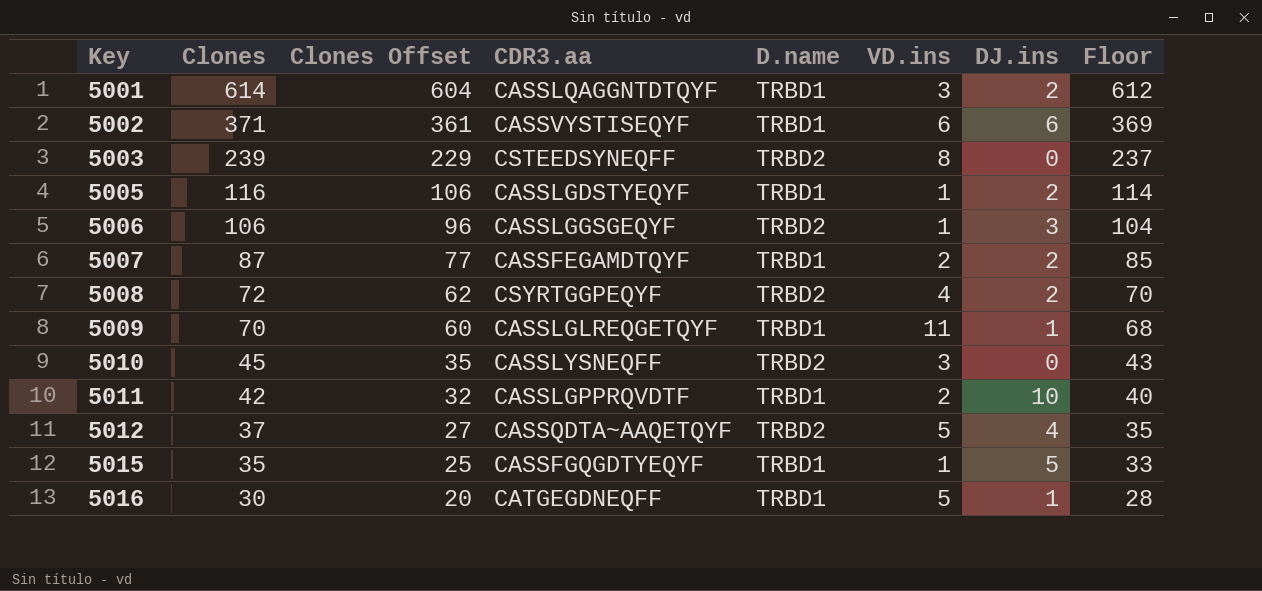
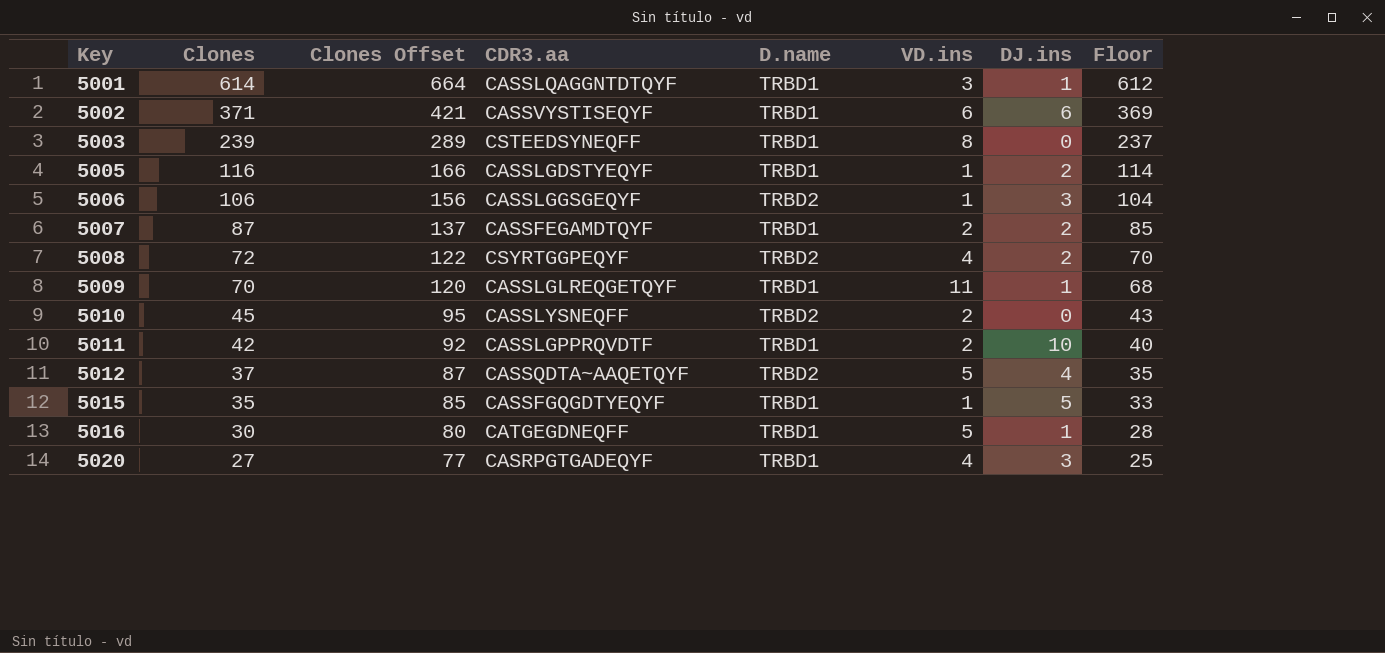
column Clones Offset | formula: [Clones] - 10 -> [Clones] + 50
5001 | DJ.ins: 2 -> 1
5003 | D.name: TRBD2 -> TRBD1
5010 | VD.ins: 3 -> 2
row 5020: none -> 27 | 77 | CASRPGTGADEQYF | TRBD1 | 4 | 3 | 25

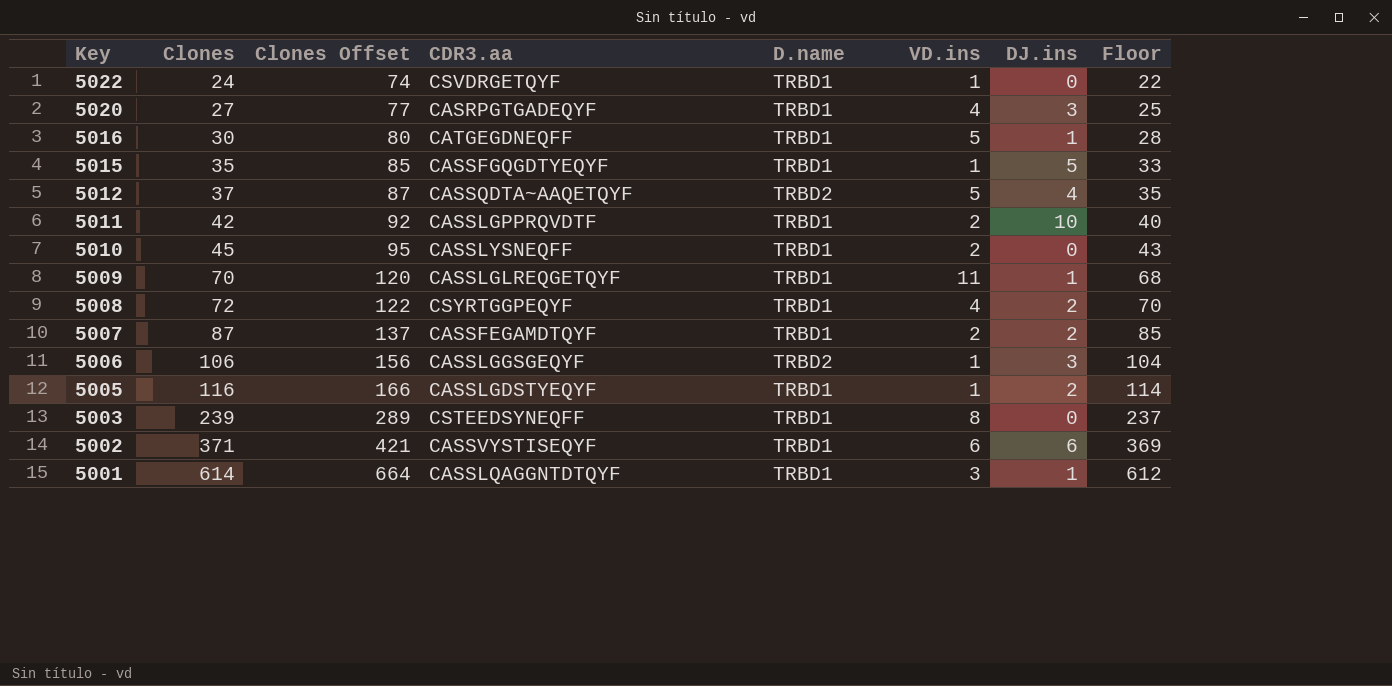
row order: Key ascending -> Key descending
row 5022: none -> 24 | 74 | CSVDRGETQYF | TRBD1 | 1 | 0 | 22
5010 | D.name: TRBD2 -> TRBD1
5008 | D.name: TRBD2 -> TRBD1

